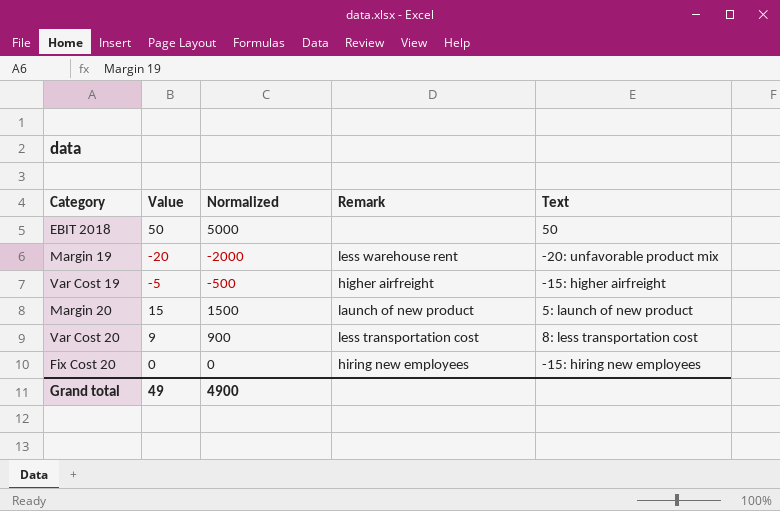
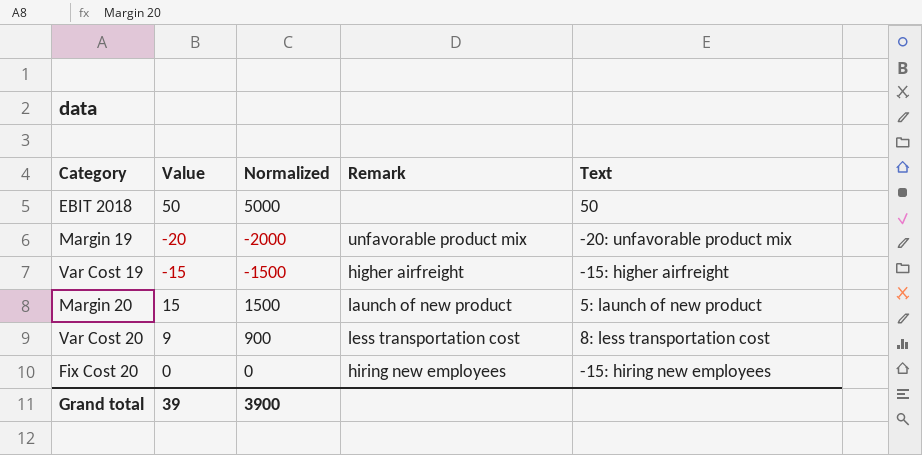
Margin 19 | Remark: less warehouse rent -> unfavorable product mix
Var Cost 19 | Value: -5 -> -15
Var Cost 19 | Normalized: -500 -> -1500
Grand total | Value: 49 -> 39
Grand total | Normalized: 4900 -> 3900

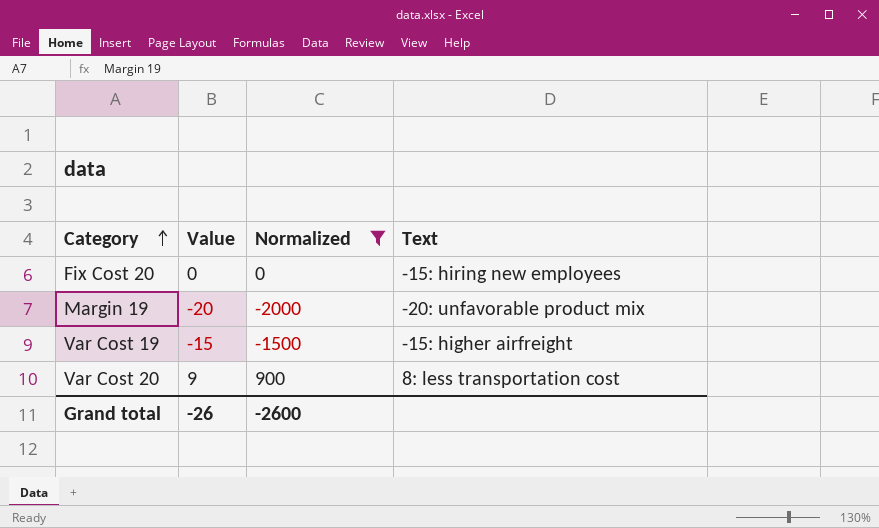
filter: none -> Normalized <= 900
row order: none -> Category ascending
column Remark | position: 4 -> none
Grand total | Value: 39 -> -26
Grand total | Normalized: 3900 -> -2600

